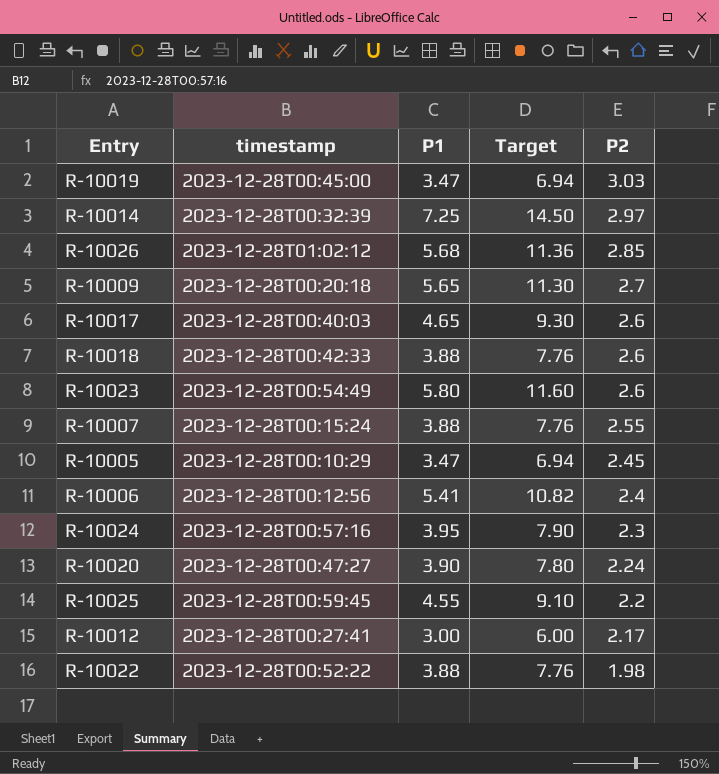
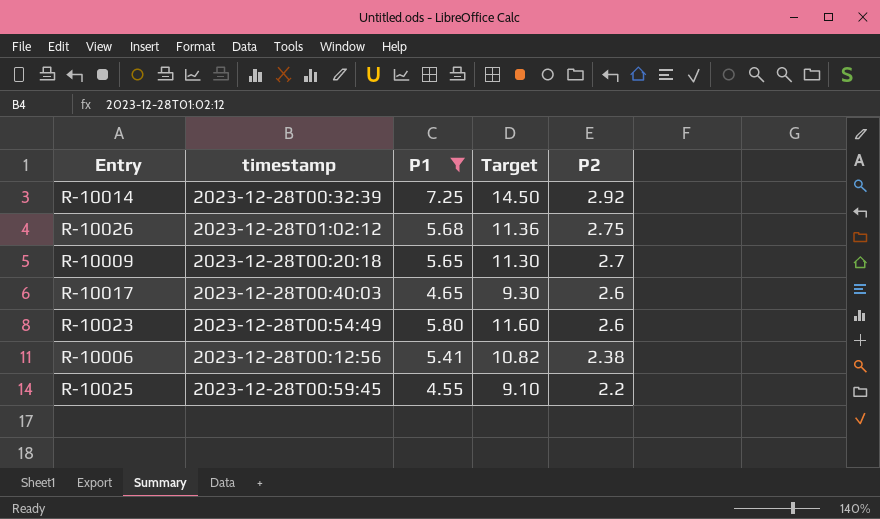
filter: none -> P1 >= 4.55
R-10014 | P2: 2.97 -> 2.92
R-10026 | P2: 2.85 -> 2.75
R-10006 | P2: 2.4 -> 2.38

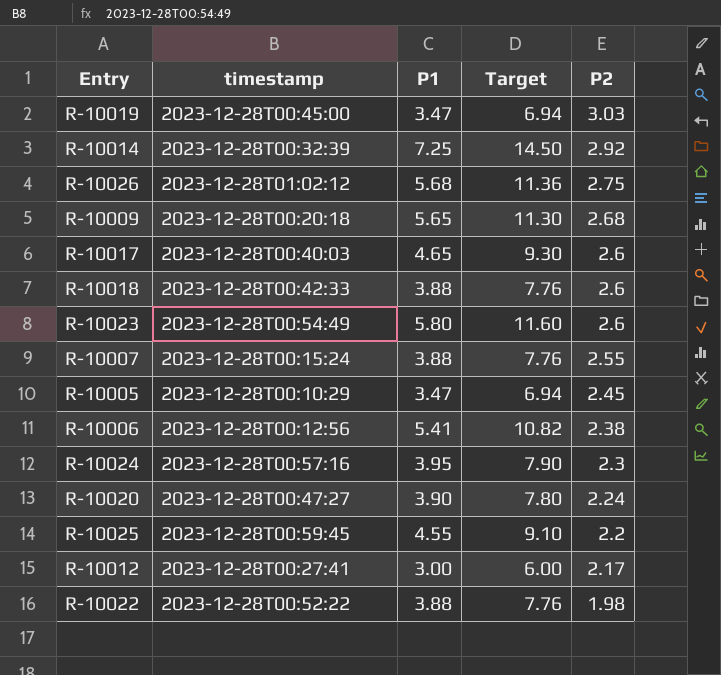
filter: P1 >= 4.55 -> none
R-10009 | P2: 2.7 -> 2.68

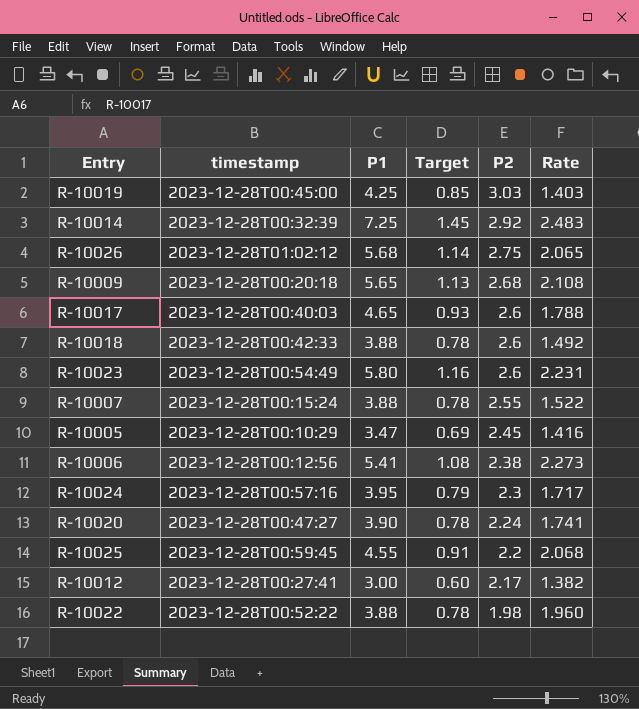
column Target | formula: [P1] * 2 -> [P1] * 0.2
column Rate | formula: none -> [P1] / [P2]
R-10019 | P1: 3.47 -> 4.25

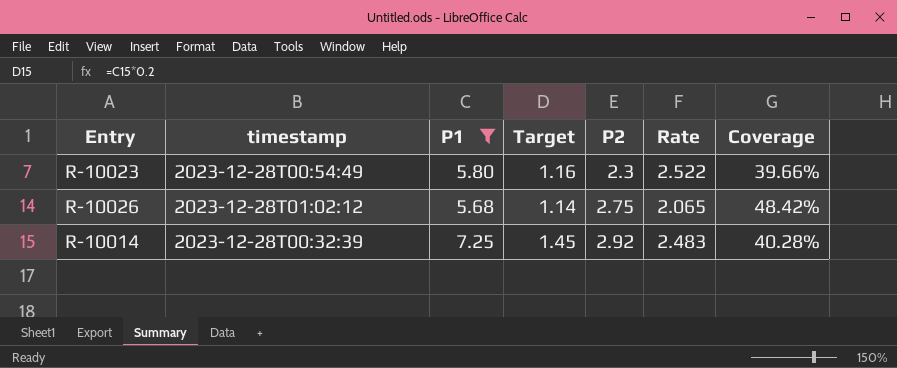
filter: none -> P1 >= 5.68
row order: P2 descending -> P2 ascending
column Coverage | formula: none -> [P2] / [P1]
R-10023 | P2: 2.6 -> 2.3
R-10023 | Rate: 2.231 -> 2.522

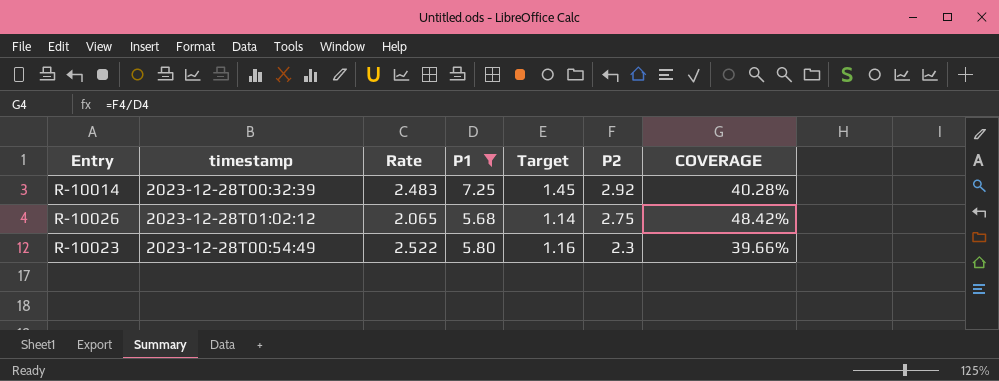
row order: P2 ascending -> P2 descending
column Rate | position: 6 -> 3
column name: Coverage -> COVERAGE

